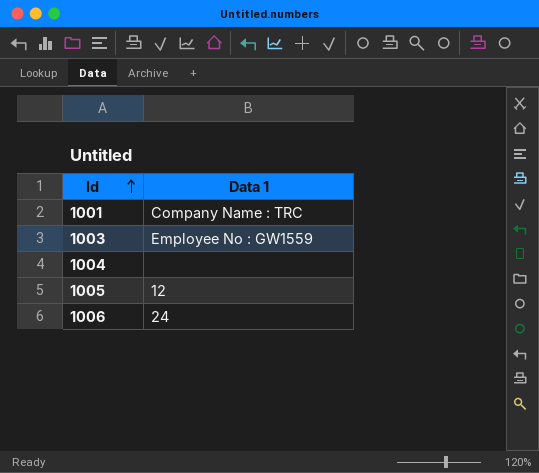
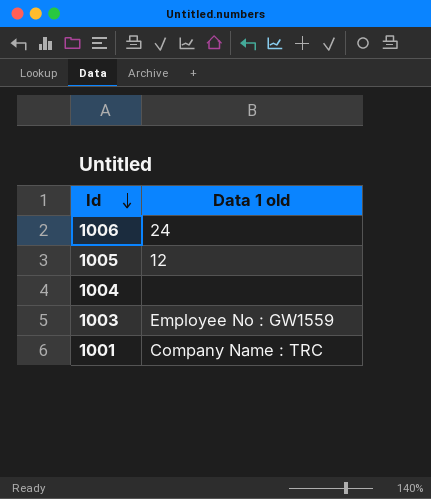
row order: Id ascending -> Id descending
column name: Data 1 -> Data 1 old

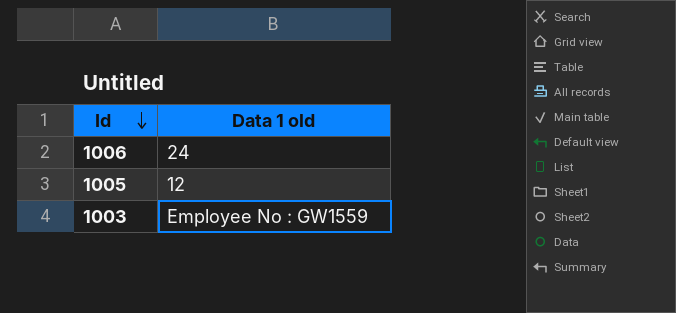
row 1004: none -> none
row 1001: Company Name : TRC -> none

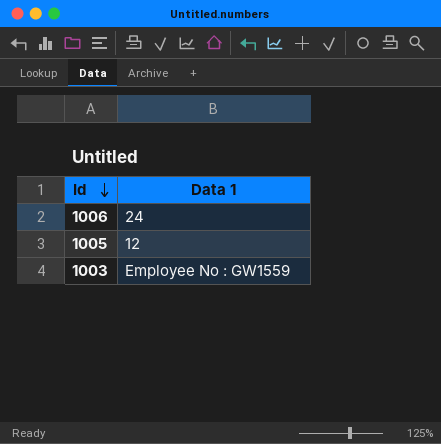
column name: Data 1 old -> Data 1

